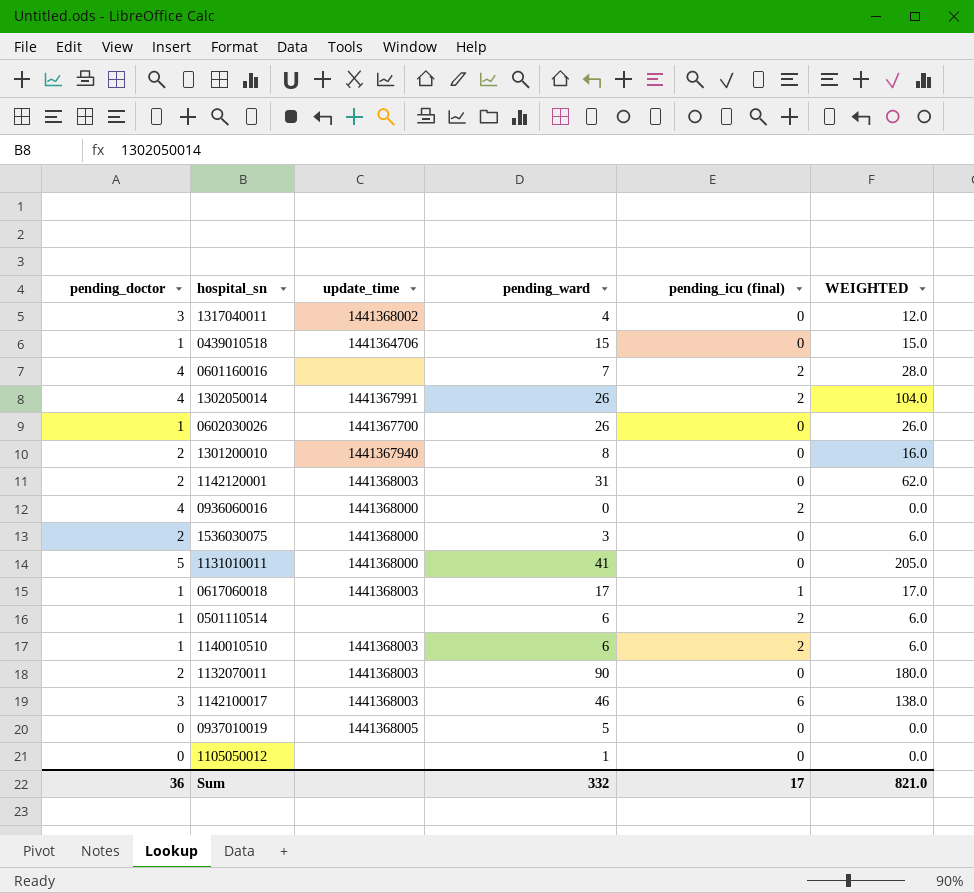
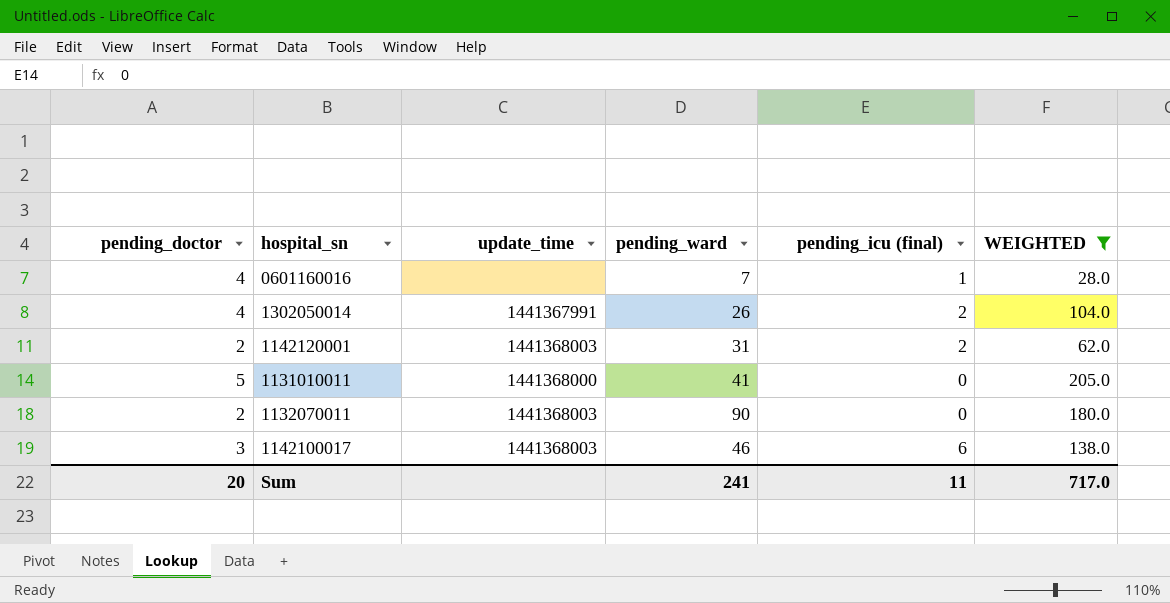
filter: none -> WEIGHTED >= 28.0
0601160016 | pending_icu (final): 2 -> 1
1142120001 | pending_icu (final): 0 -> 2
Sum | pending_doctor: 36 -> 20
Sum | pending_ward: 332 -> 241
Sum | pending_icu (final): 17 -> 11
Sum | WEIGHTED: 821.0 -> 717.0

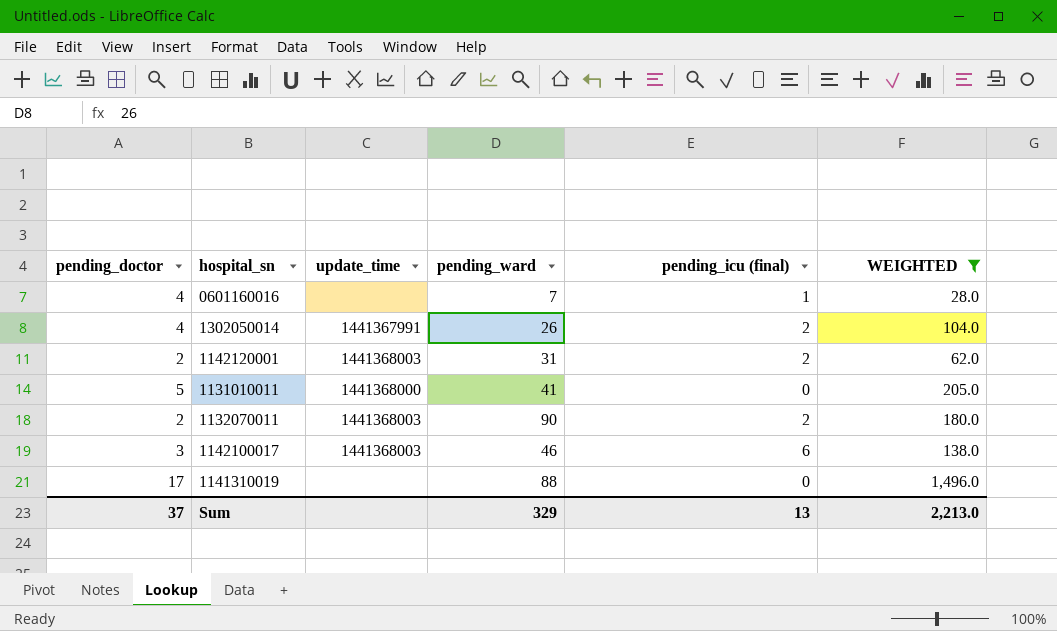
1132070011 | pending_icu (final): 0 -> 2
row 1141310019: none -> 17 | none | 88 | 0 | 1,496.0
Sum | pending_doctor: 20 -> 37
Sum | pending_ward: 241 -> 329
Sum | pending_icu (final): 11 -> 13
Sum | WEIGHTED: 717.0 -> 2,213.0

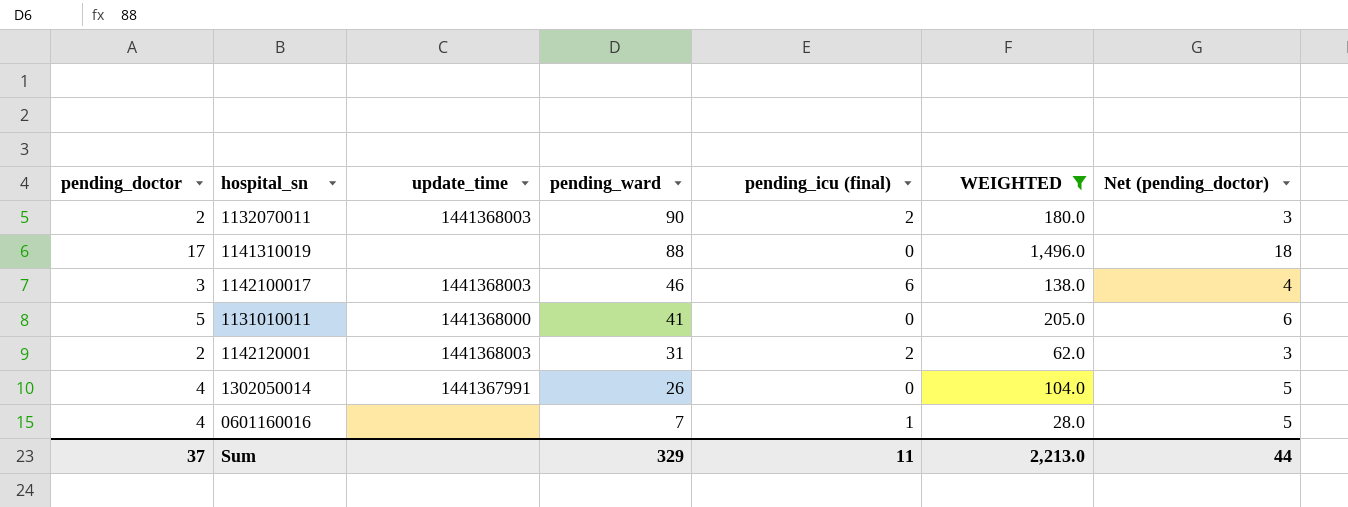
row order: none -> pending_ward descending
column Net (pending_doctor) | formula: none -> [pending_doctor] + 1
1302050014 | pending_icu (final): 2 -> 0
Sum | pending_icu (final): 13 -> 11

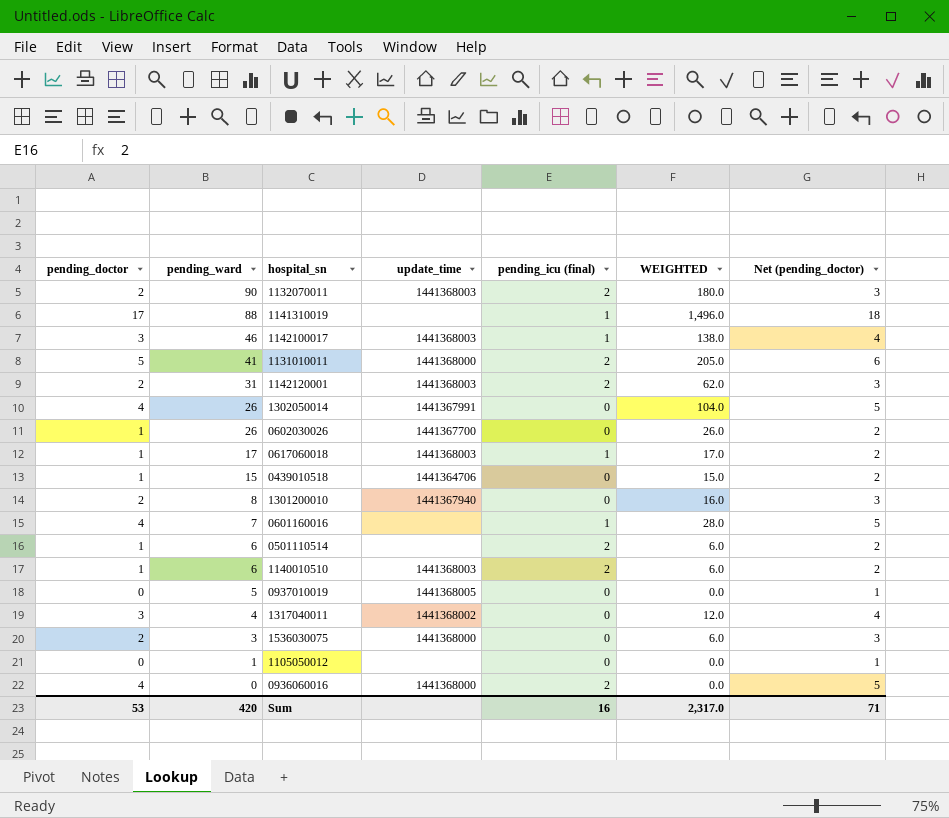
filter: WEIGHTED >= 28.0 -> none
column pending_ward | position: 4 -> 2
1141310019 | pending_icu (final): 0 -> 1
1142100017 | pending_icu (final): 6 -> 1
1131010011 | pending_icu (final): 0 -> 2
Sum | pending_doctor: 37 -> 53
Sum | pending_ward: 329 -> 420
Sum | pending_icu (final): 11 -> 16
Sum | WEIGHTED: 2,213.0 -> 2,317.0
Sum | Net (pending_doctor): 44 -> 71

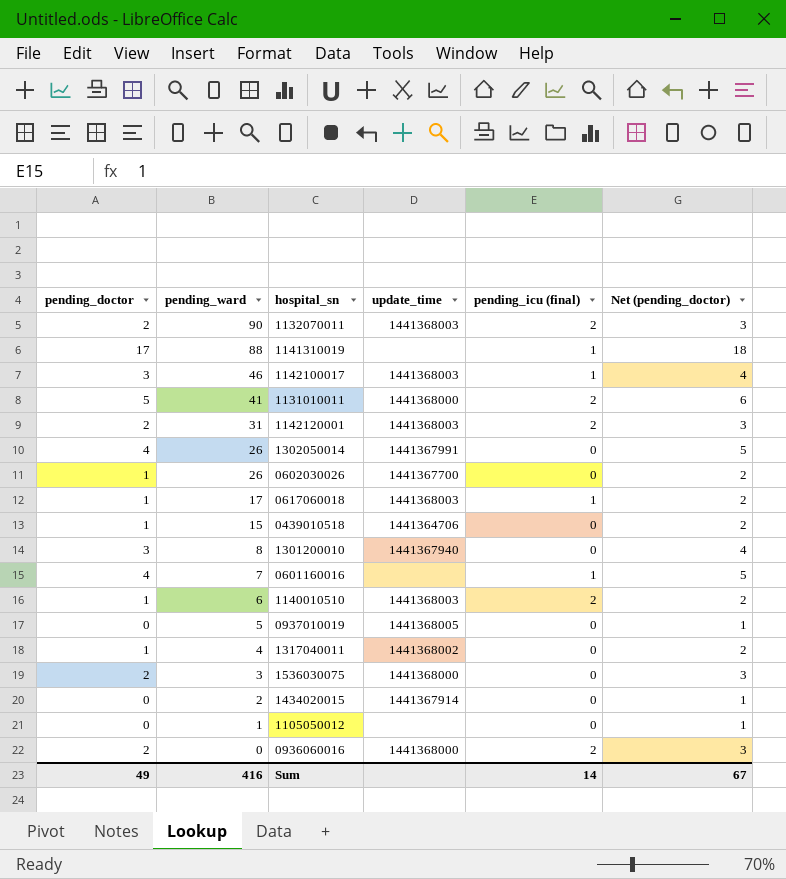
column WEIGHTED | formula: [pending_doctor] * [pending_ward] -> none
row 0501110514: 1 | 6 | none | 2 | 6.0 | 2 -> none
1301200010 | pending_doctor: 2 -> 3
1301200010 | Net (pending_doctor): 3 -> 4
1317040011 | pending_doctor: 3 -> 1
1317040011 | Net (pending_doctor): 4 -> 2
row 1434020015: none -> 0 | 2 | 1441367914 | 0 | 1
0936060016 | pending_doctor: 4 -> 2
0936060016 | Net (pending_doctor): 5 -> 3
Sum | pending_doctor: 53 -> 49
Sum | pending_ward: 420 -> 416
Sum | pending_icu (final): 16 -> 14
Sum | Net (pending_doctor): 71 -> 67

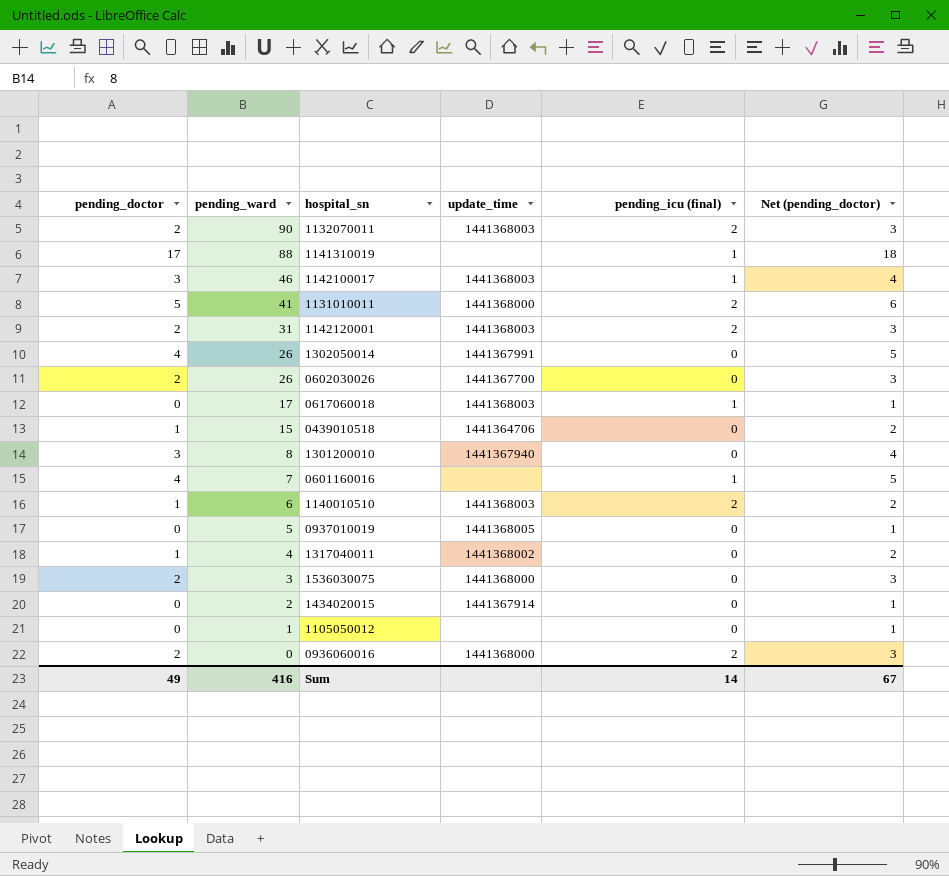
0602030026 | pending_doctor: 1 -> 2
0602030026 | Net (pending_doctor): 2 -> 3
0617060018 | pending_doctor: 1 -> 0
0617060018 | Net (pending_doctor): 2 -> 1

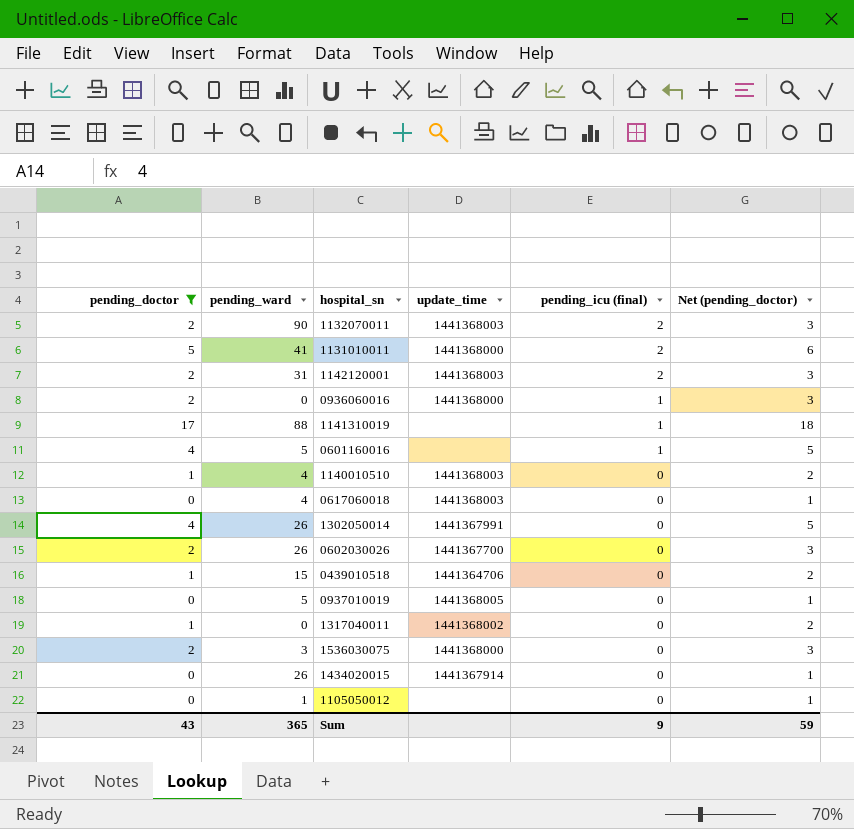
filter: none -> pending_doctor != 3
row order: pending_ward descending -> pending_icu (final) descending
0936060016 | pending_icu (final): 2 -> 1
0601160016 | pending_ward: 7 -> 5
1140010510 | pending_ward: 6 -> 4
1140010510 | pending_icu (final): 2 -> 0
0617060018 | pending_ward: 17 -> 4
0617060018 | pending_icu (final): 1 -> 0
1317040011 | pending_ward: 4 -> 0
1434020015 | pending_ward: 2 -> 26
Sum | pending_doctor: 49 -> 43
Sum | pending_ward: 416 -> 365
Sum | pending_icu (final): 14 -> 9
Sum | Net (pending_doctor): 67 -> 59

